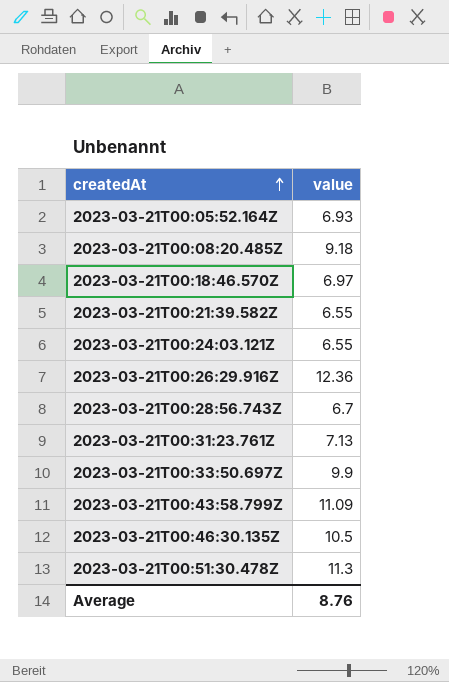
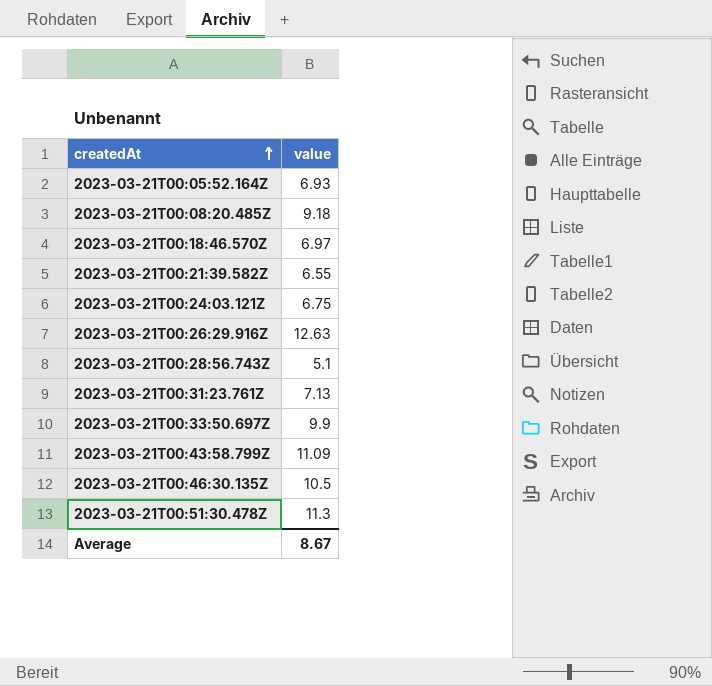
2023-03-21T00:24:03.121Z | value: 6.55 -> 6.75
2023-03-21T00:26:29.916Z | value: 12.36 -> 12.63
2023-03-21T00:28:56.743Z | value: 6.7 -> 5.1
Average | value: 8.76 -> 8.67

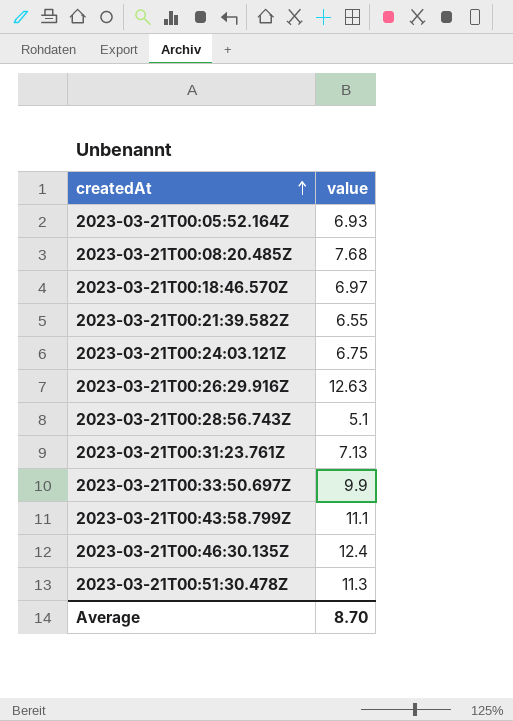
2023-03-21T00:08:20.485Z | value: 9.18 -> 7.68
2023-03-21T00:43:58.799Z | value: 11.09 -> 11.1
2023-03-21T00:46:30.135Z | value: 10.5 -> 12.4
Average | value: 8.67 -> 8.70

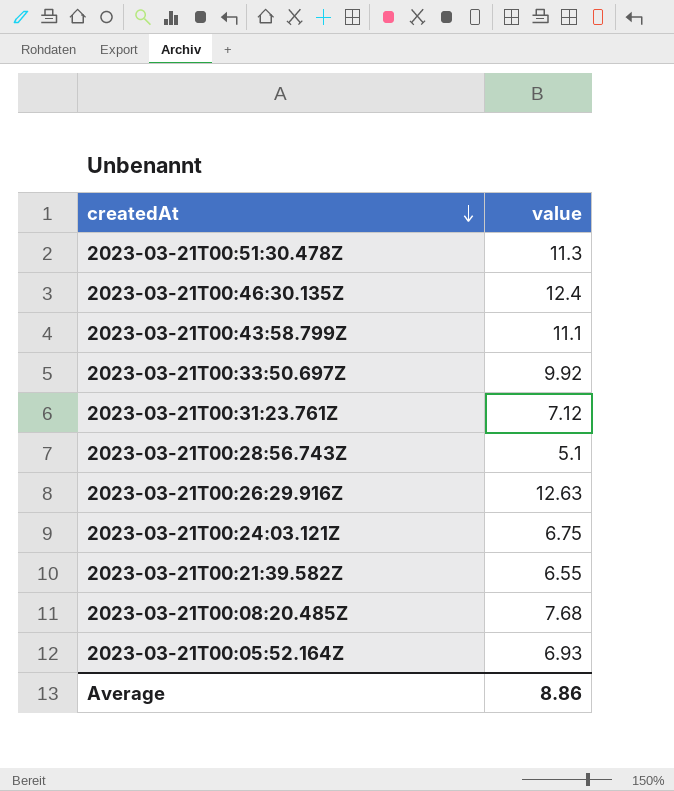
row order: createdAt ascending -> createdAt descending
row 2023-03-21T00:18:46.570Z: 6.97 -> none
2023-03-21T00:33:50.697Z | value: 9.9 -> 9.92
2023-03-21T00:31:23.761Z | value: 7.13 -> 7.12
Average | value: 8.70 -> 8.86

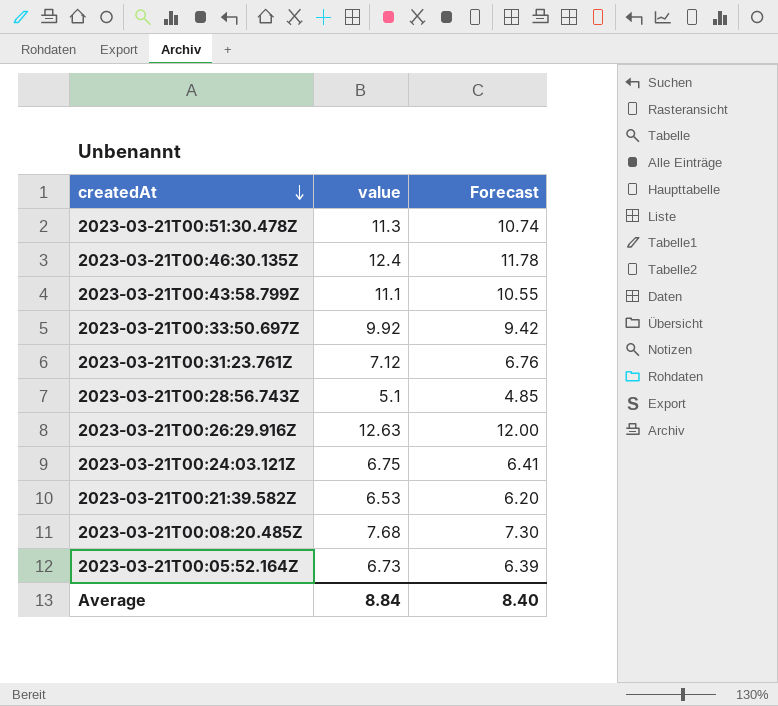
column Forecast | formula: none -> [value] * 0.95
2023-03-21T00:21:39.582Z | value: 6.55 -> 6.53
2023-03-21T00:05:52.164Z | value: 6.93 -> 6.73
Average | value: 8.86 -> 8.84

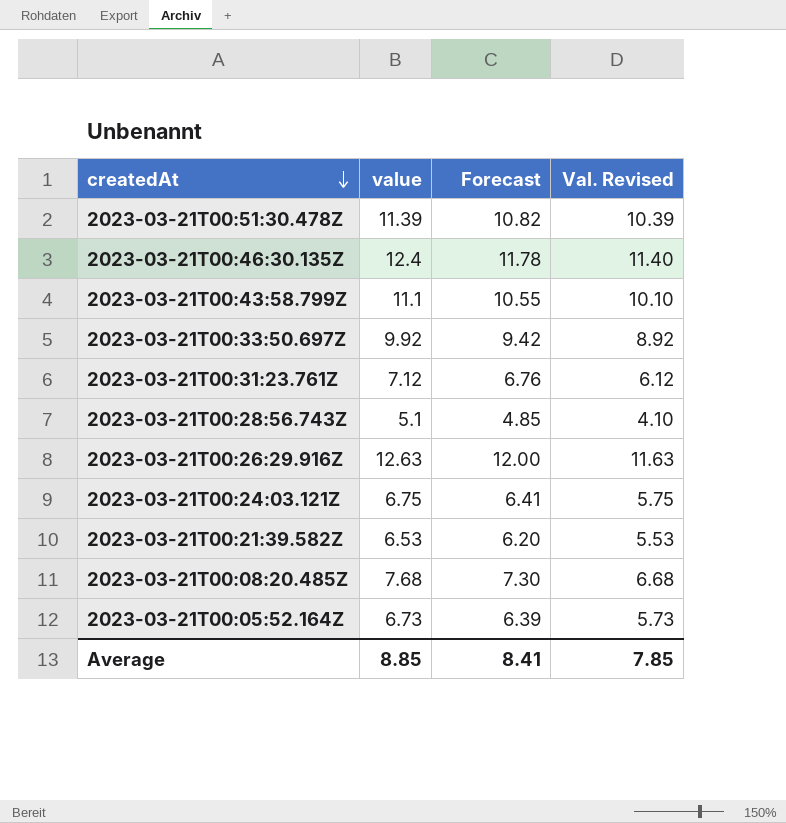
column Val. Revised | formula: none -> [value] - 1
2023-03-21T00:51:30.478Z | value: 11.3 -> 11.39
2023-03-21T00:51:30.478Z | Forecast: 10.74 -> 10.82
Average | value: 8.84 -> 8.85
Average | Forecast: 8.40 -> 8.41

